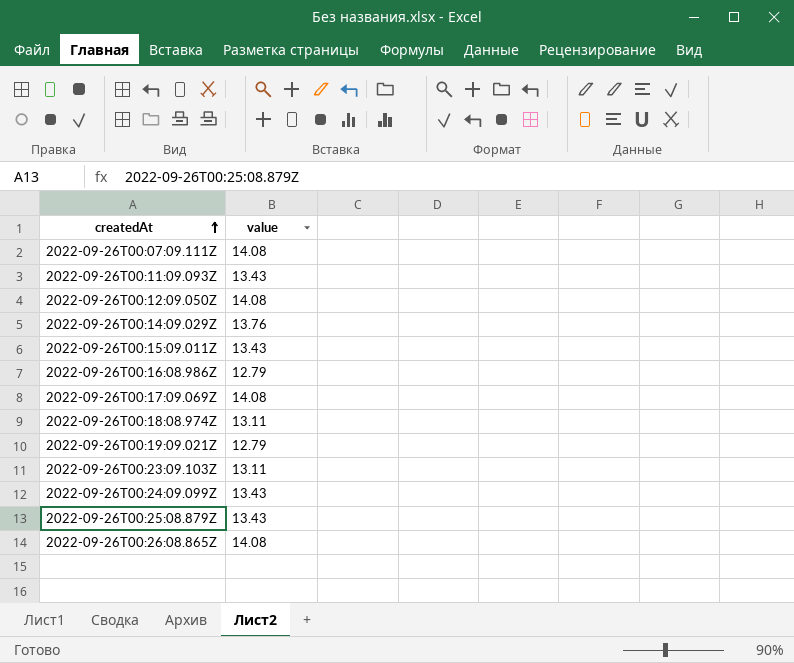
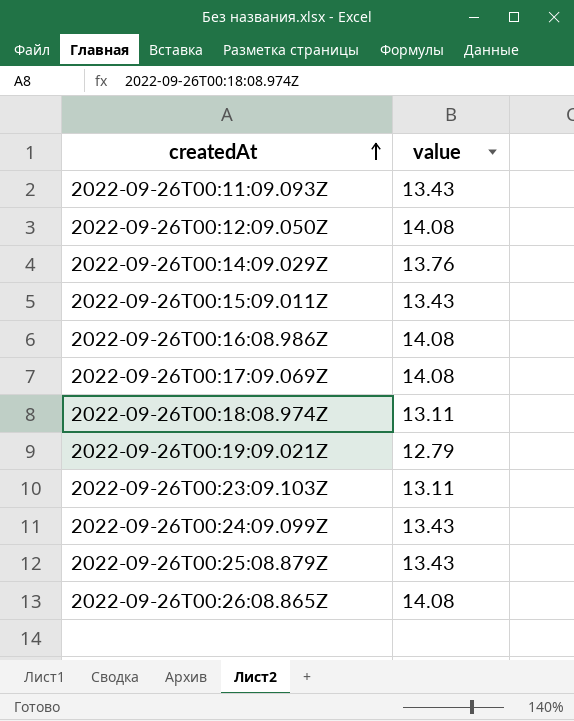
row 2022-09-26T00:07:09.111Z: 14.08 -> none
2022-09-26T00:16:08.986Z | value: 12.79 -> 14.08

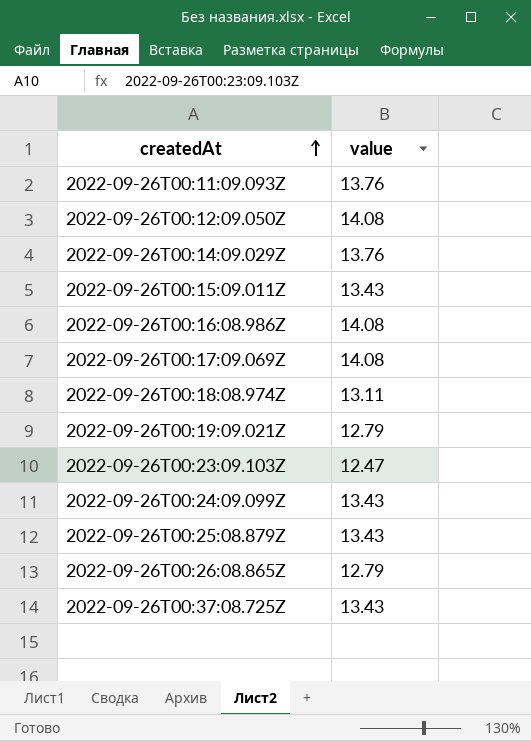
2022-09-26T00:11:09.093Z | value: 13.43 -> 13.76
2022-09-26T00:23:09.103Z | value: 13.11 -> 12.47
2022-09-26T00:26:08.865Z | value: 14.08 -> 12.79
row 2022-09-26T00:37:08.725Z: none -> 13.43

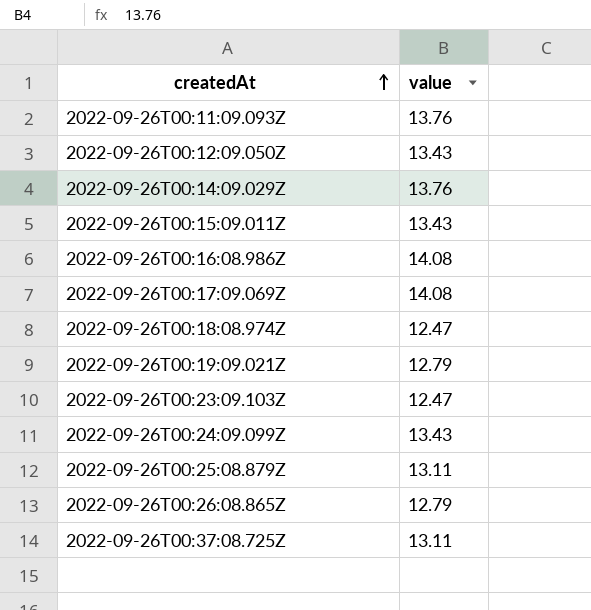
2022-09-26T00:12:09.050Z | value: 14.08 -> 13.43
2022-09-26T00:18:08.974Z | value: 13.11 -> 12.47
2022-09-26T00:25:08.879Z | value: 13.43 -> 13.11
2022-09-26T00:37:08.725Z | value: 13.43 -> 13.11

